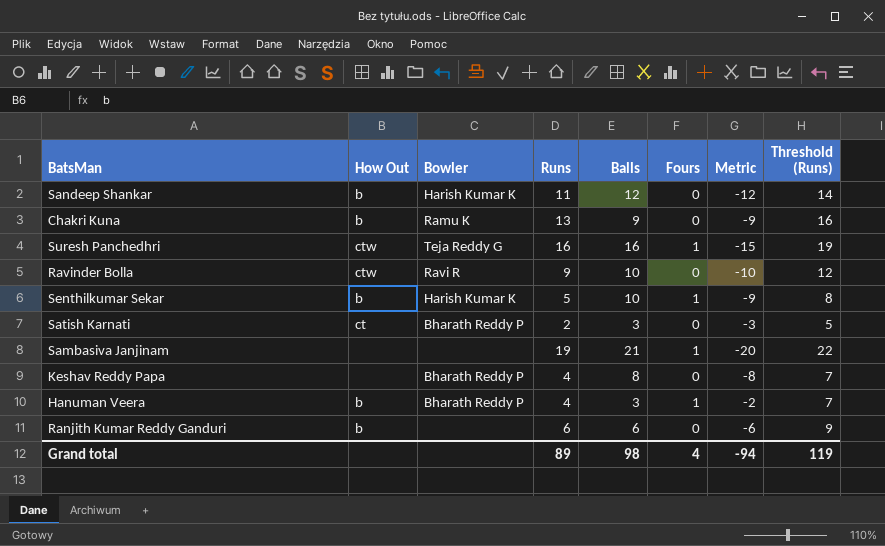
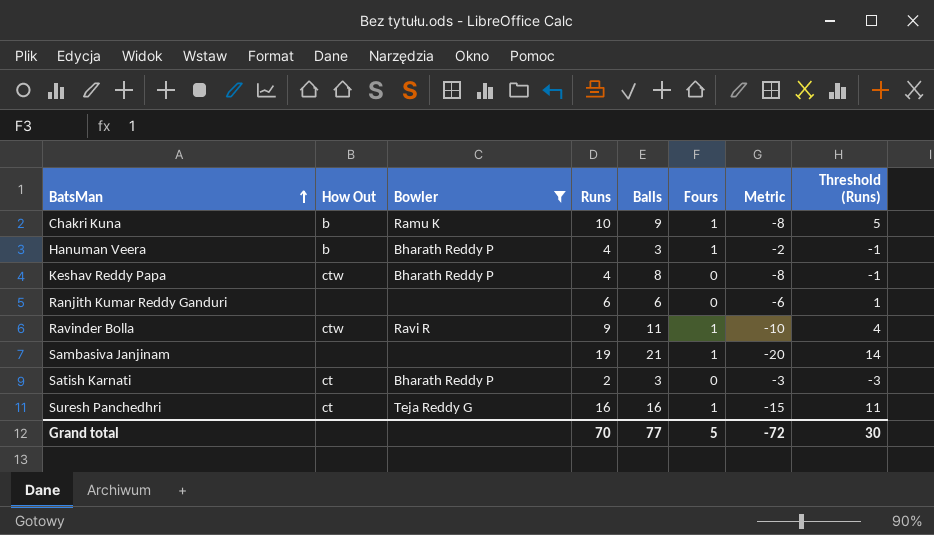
filter: none -> Bowler != Harish Kumar K
row order: none -> BatsMan ascending
column Threshold (Runs) | formula: [Runs] + 3 -> [Runs] - 5
Chakri Kuna | Runs: 13 -> 10
Chakri Kuna | Fours: 0 -> 1
Chakri Kuna | Metric: -9 -> -8
Keshav Reddy Papa | How Out: none -> ctw
Ranjith Kumar Reddy Ganduri | How Out: b -> none
Ravinder Bolla | Balls: 10 -> 11
Ravinder Bolla | Fours: 0 -> 1
Suresh Panchedhri | How Out: ctw -> ct
Grand total | Runs: 89 -> 70
Grand total | Balls: 98 -> 77
Grand total | Fours: 4 -> 5
Grand total | Metric: -94 -> -72
Grand total | Threshold (Runs): 119 -> 30

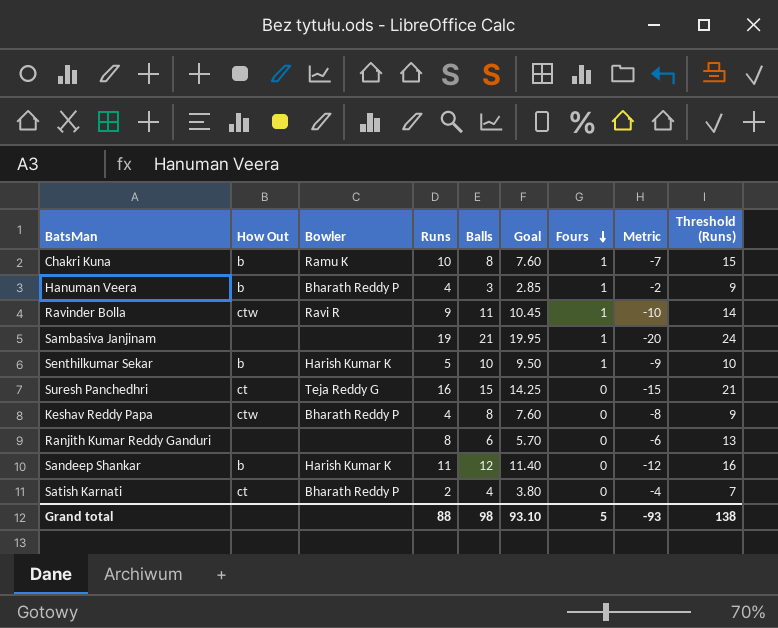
filter: Bowler != Harish Kumar K -> none
row order: BatsMan ascending -> Fours descending
column Goal | formula: none -> [Balls] * 0.95
column Threshold (Runs) | formula: [Runs] - 5 -> [Runs] + 5
Chakri Kuna | Balls: 9 -> 8
Chakri Kuna | Metric: -8 -> -7
Suresh Panchedhri | Balls: 16 -> 15
Suresh Panchedhri | Fours: 1 -> 0
Ranjith Kumar Reddy Ganduri | Runs: 6 -> 8
Satish Karnati | Balls: 3 -> 4
Satish Karnati | Metric: -3 -> -4
Grand total | Runs: 70 -> 88
Grand total | Balls: 77 -> 98
Grand total | Metric: -72 -> -93
Grand total | Threshold (Runs): 30 -> 138

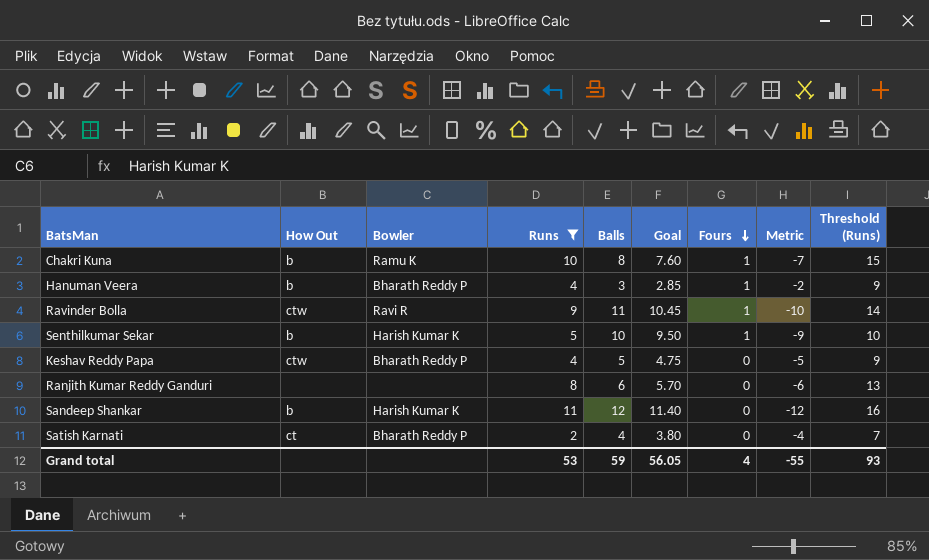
filter: none -> Runs <= 11
Keshav Reddy Papa | Balls: 8 -> 5
Keshav Reddy Papa | Goal: 7.60 -> 4.75
Keshav Reddy Papa | Metric: -8 -> -5
Grand total | Runs: 88 -> 53
Grand total | Balls: 98 -> 59
Grand total | Goal: 93.10 -> 56.05
Grand total | Fours: 5 -> 4
Grand total | Metric: -93 -> -55
Grand total | Threshold (Runs): 138 -> 93

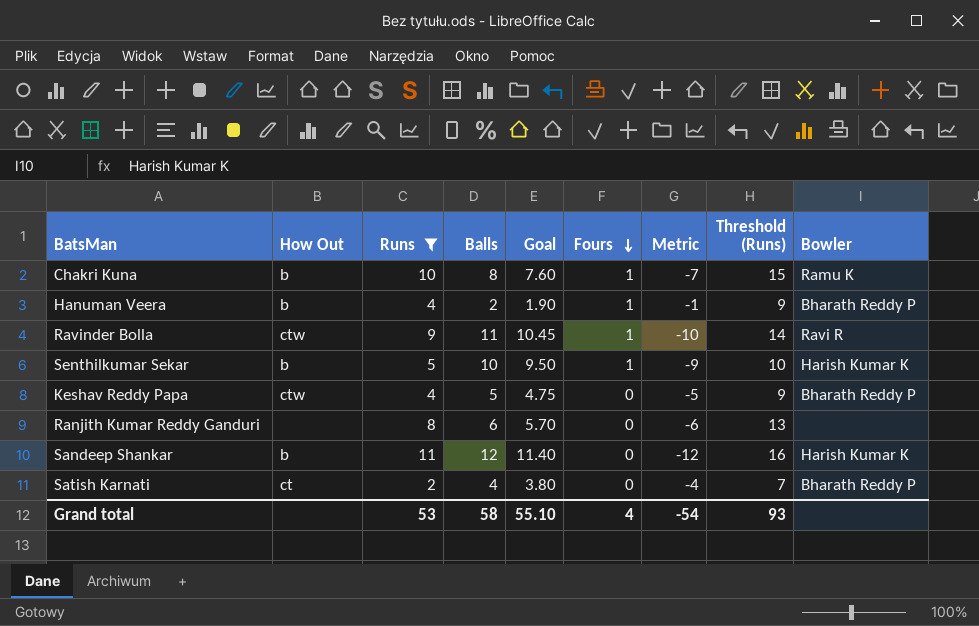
column Bowler | position: 3 -> 9
Hanuman Veera | Balls: 3 -> 2
Hanuman Veera | Goal: 2.85 -> 1.90
Hanuman Veera | Metric: -2 -> -1
Grand total | Balls: 59 -> 58
Grand total | Goal: 56.05 -> 55.10
Grand total | Metric: -55 -> -54

